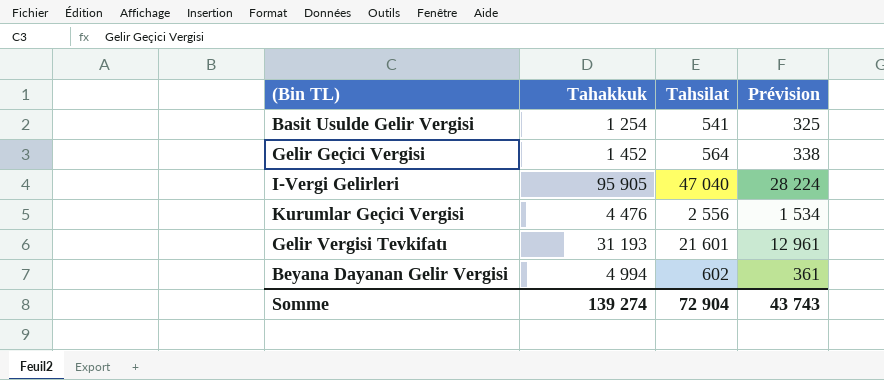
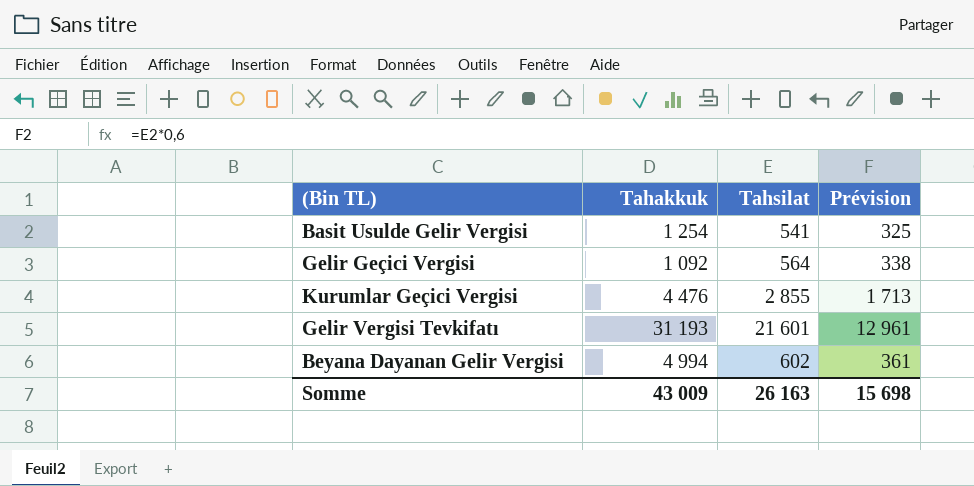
row I-Vergi Gelirleri: 95 905 | 47 040 | 28 224 -> none
Gelir Geçici Vergisi | Tahakkuk: 1 452 -> 1 092
Kurumlar Geçici Vergisi | Tahsilat: 2 556 -> 2 855
Kurumlar Geçici Vergisi | Prévision: 1 534 -> 1 713
Somme | Tahakkuk: 139 274 -> 43 009
Somme | Tahsilat: 72 904 -> 26 163
Somme | Prévision: 43 743 -> 15 698

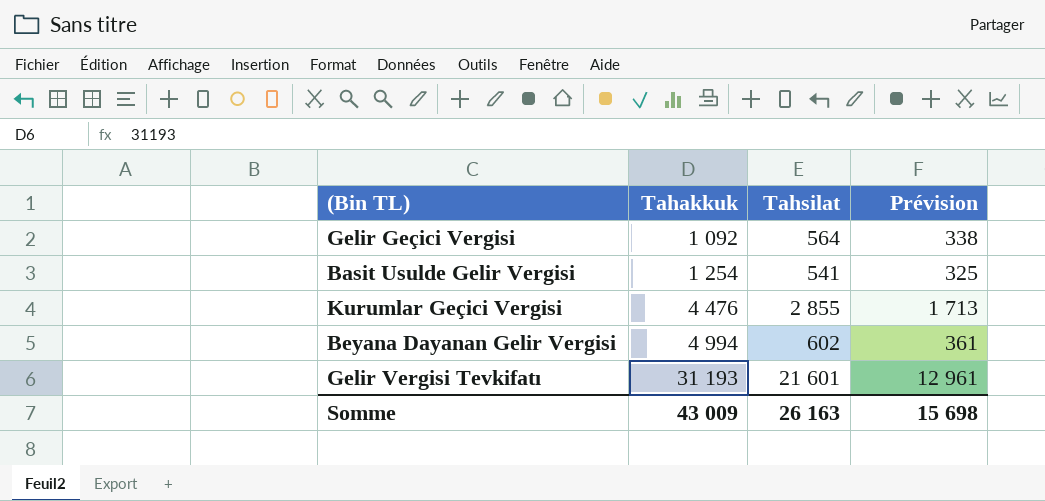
row order: none -> Tahakkuk ascending

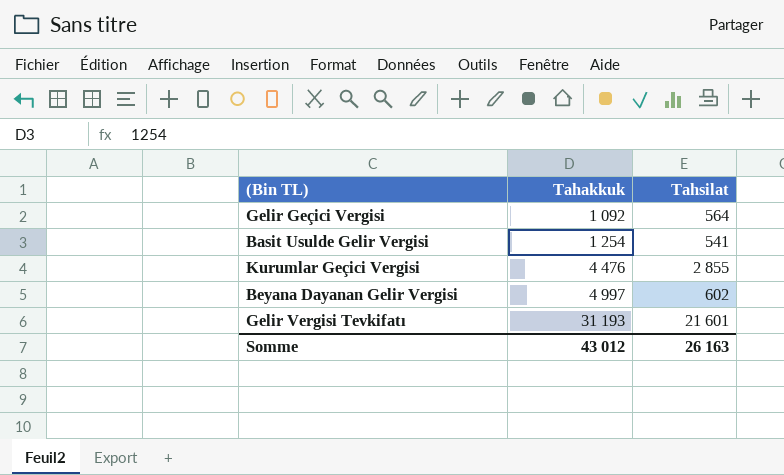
column Prévision | formula: [Tahsilat] * 0,6 -> none
Beyana Dayanan Gelir Vergisi | Tahakkuk: 4 994 -> 4 997
Somme | Tahakkuk: 43 009 -> 43 012

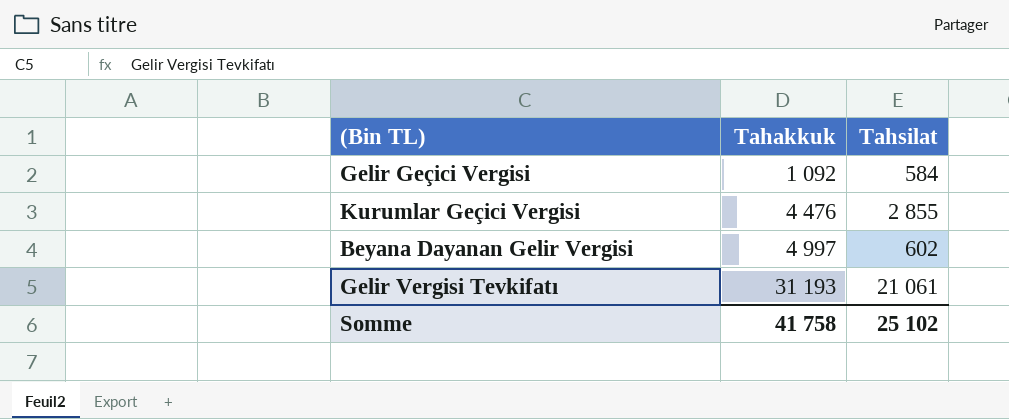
row Basit Usulde Gelir Vergisi: 1 254 | 541 -> none
Gelir Geçici Vergisi | Tahsilat: 564 -> 584
Gelir Vergisi Tevkifatı | Tahsilat: 21 601 -> 21 061
Somme | Tahakkuk: 43 012 -> 41 758
Somme | Tahsilat: 26 163 -> 25 102

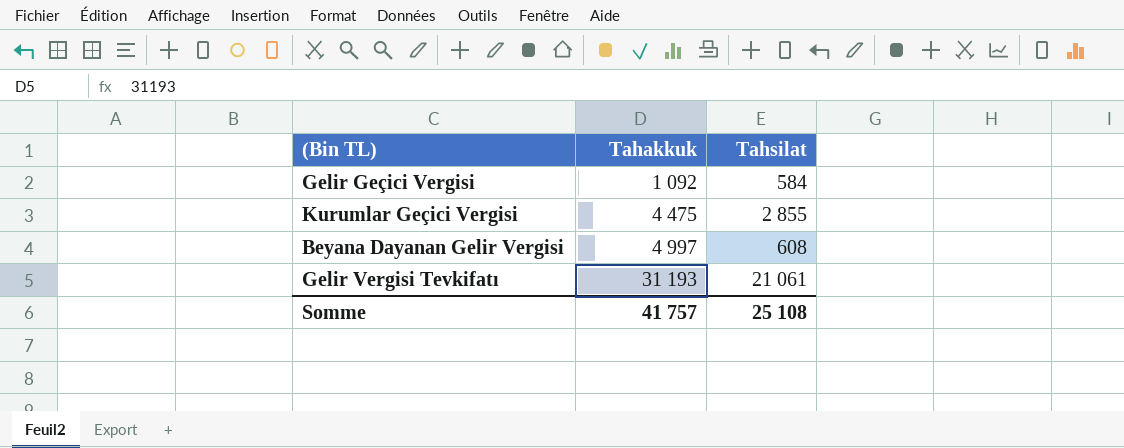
Kurumlar Geçici Vergisi | Tahakkuk: 4 476 -> 4 475
Beyana Dayanan Gelir Vergisi | Tahsilat: 602 -> 608
Somme | Tahakkuk: 41 758 -> 41 757
Somme | Tahsilat: 25 102 -> 25 108

